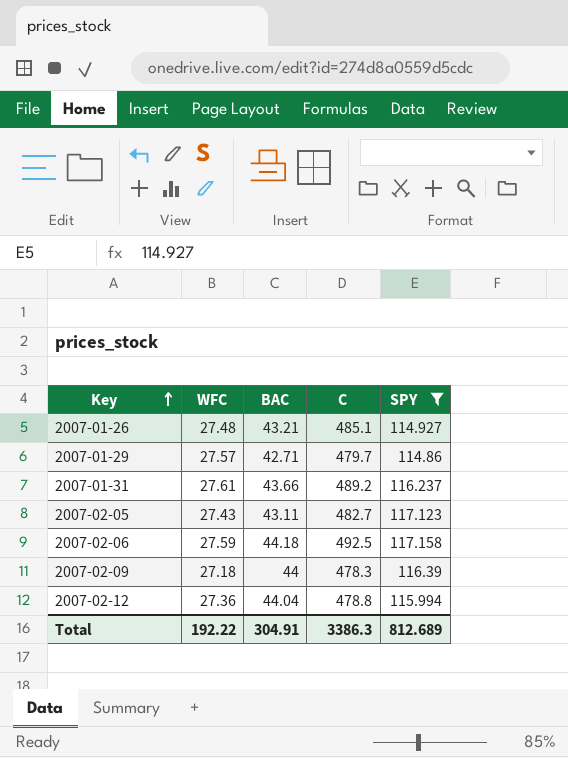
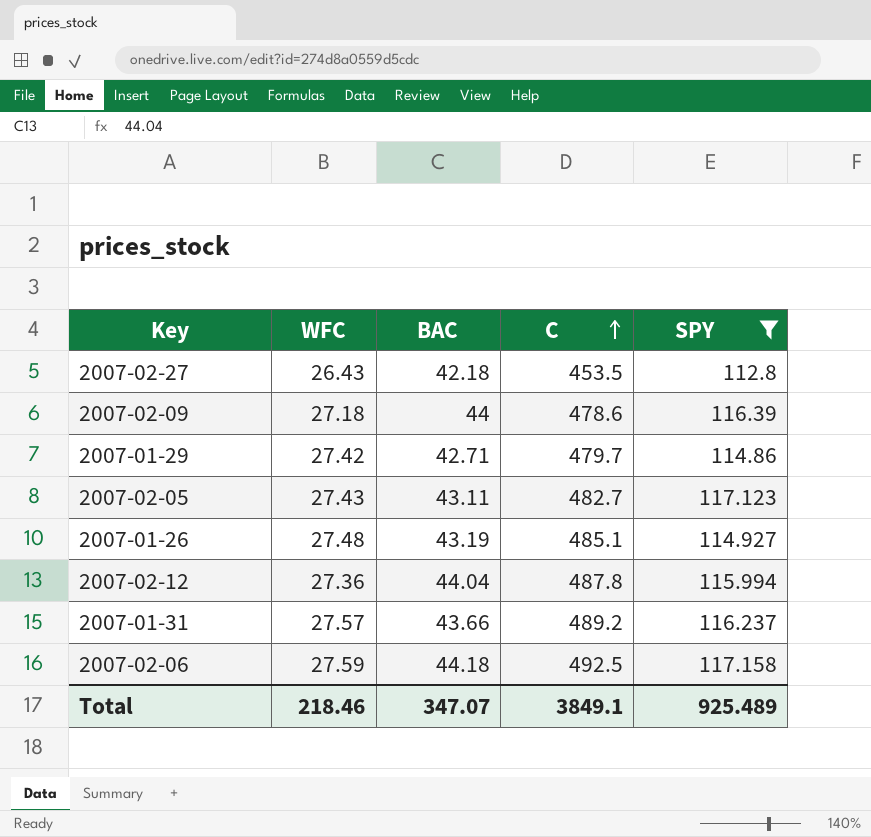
row order: Key ascending -> C ascending
row 2007-02-27: none -> 26.43 | 42.18 | 453.5 | 112.8
2007-02-09 | C: 478.3 -> 478.6
2007-01-29 | WFC: 27.57 -> 27.42
2007-01-26 | BAC: 43.21 -> 43.19
2007-02-12 | C: 478.8 -> 487.8
2007-01-31 | WFC: 27.61 -> 27.57
Total | WFC: 192.22 -> 218.46
Total | BAC: 304.91 -> 347.07
Total | C: 3386.3 -> 3849.1
Total | SPY: 812.689 -> 925.489

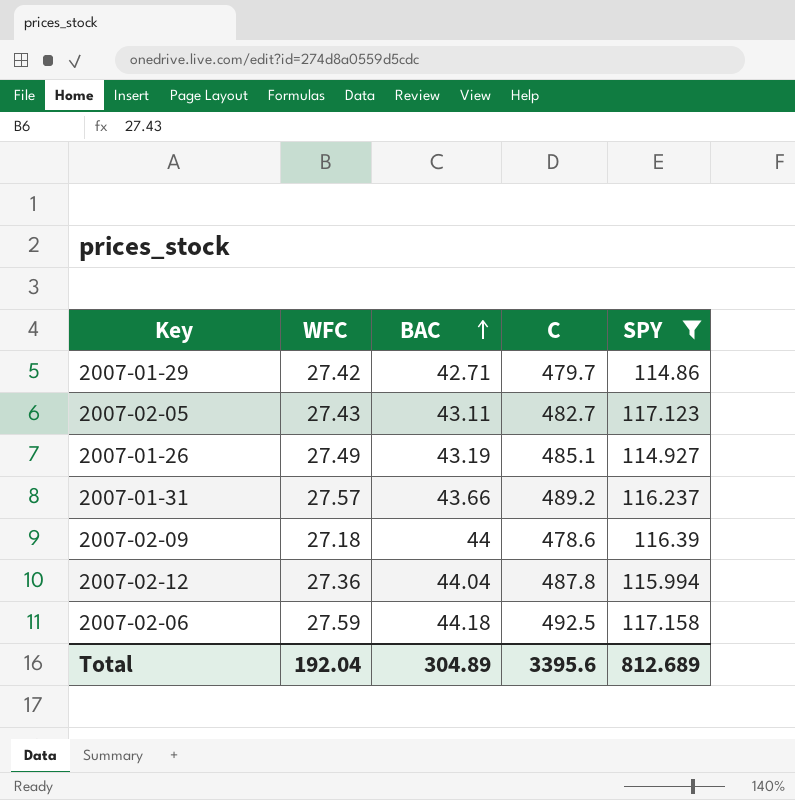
row order: C ascending -> BAC ascending
row 2007-02-27: 26.43 | 42.18 | 453.5 | 112.8 -> none
2007-01-26 | WFC: 27.48 -> 27.49
Total | WFC: 218.46 -> 192.04
Total | BAC: 347.07 -> 304.89
Total | C: 3849.1 -> 3395.6
Total | SPY: 925.489 -> 812.689

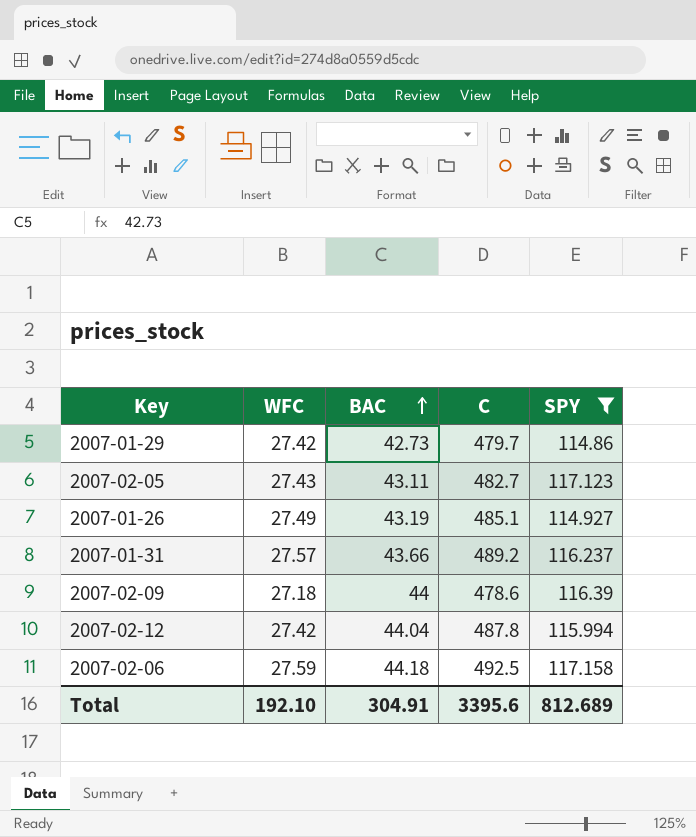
2007-01-29 | BAC: 42.71 -> 42.73
2007-02-12 | WFC: 27.36 -> 27.42
Total | WFC: 192.04 -> 192.10
Total | BAC: 304.89 -> 304.91

